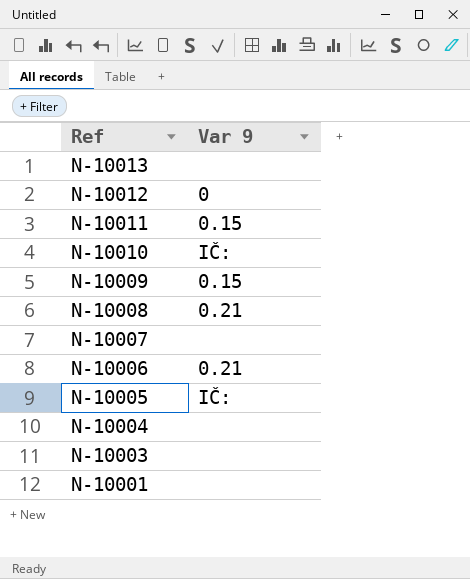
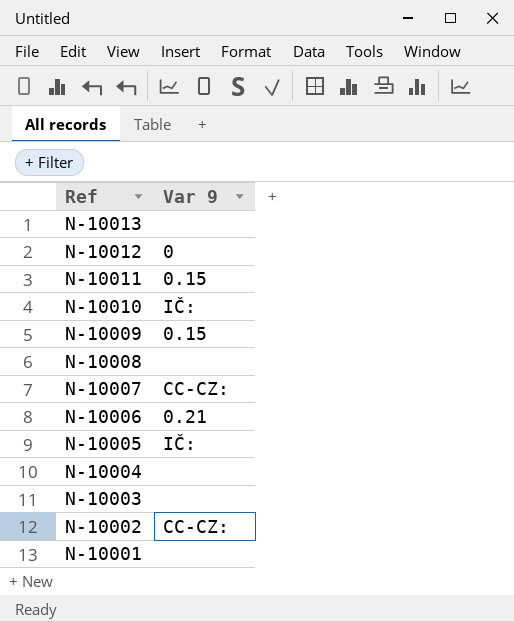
N-10008 | Var 9: 0.21 -> none
N-10007 | Var 9: none -> CC-CZ:
row N-10002: none -> CC-CZ:

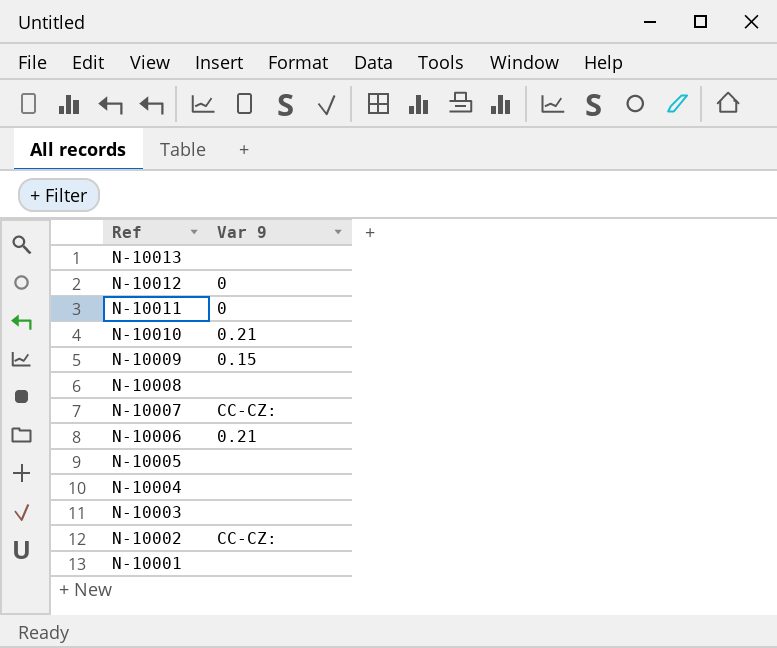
N-10011 | Var 9: 0.15 -> 0
N-10010 | Var 9: IČ: -> 0.21
N-10005 | Var 9: IČ: -> none

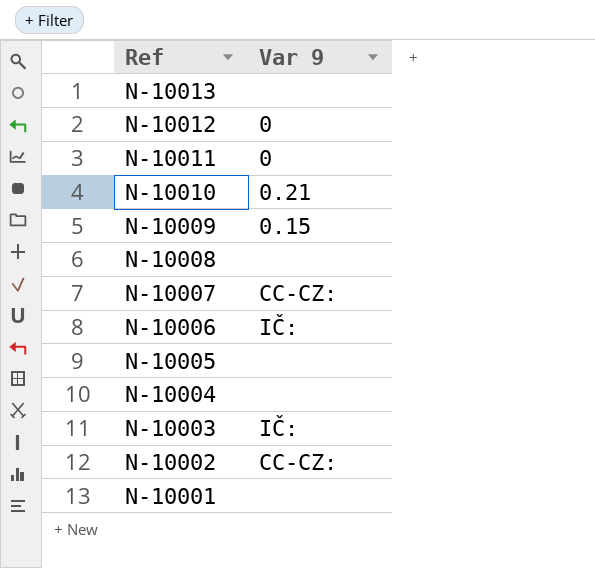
N-10006 | Var 9: 0.21 -> IČ:
N-10003 | Var 9: none -> IČ:

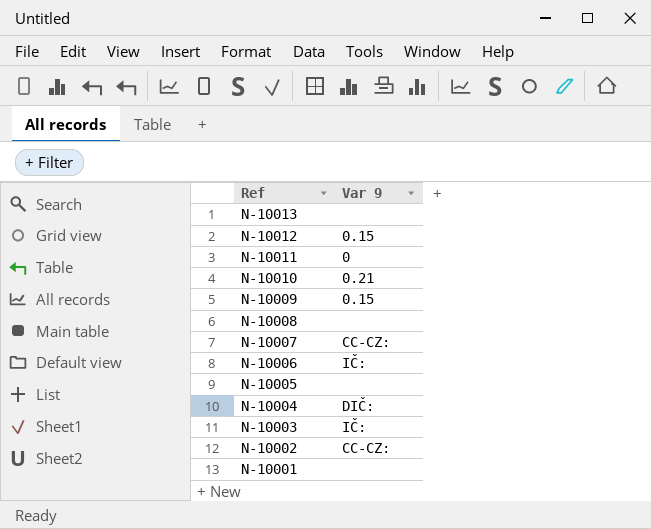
N-10012 | Var 9: 0 -> 0.15
N-10004 | Var 9: none -> DIČ:

